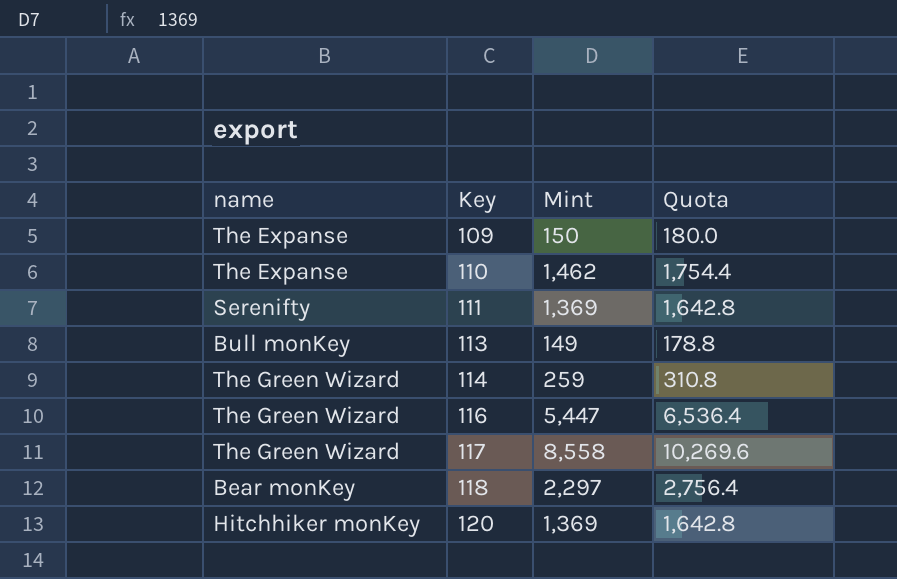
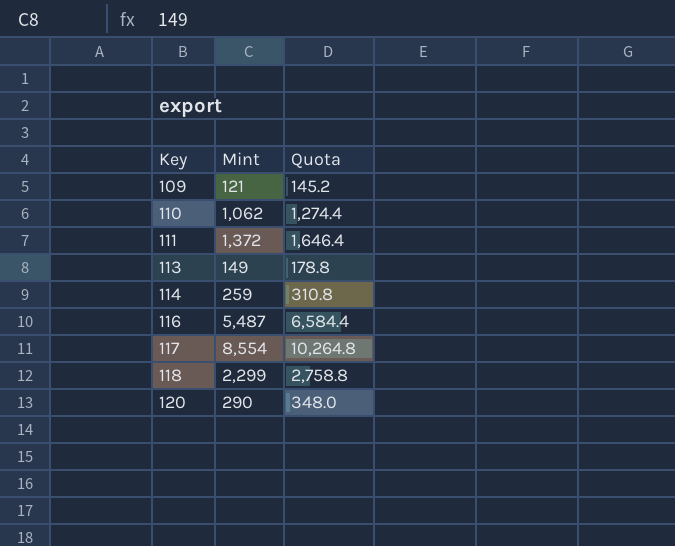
column name | position: 1 -> none
109 | Mint: 150 -> 121
109 | Quota: 180.0 -> 145.2
110 | Mint: 1,462 -> 1,062
110 | Quota: 1,754.4 -> 1,274.4
111 | Mint: 1,369 -> 1,372
111 | Quota: 1,642.8 -> 1,646.4
116 | Mint: 5,447 -> 5,487
116 | Quota: 6,536.4 -> 6,584.4
117 | Mint: 8,558 -> 8,554
117 | Quota: 10,269.6 -> 10,264.8
118 | Mint: 2,297 -> 2,299
118 | Quota: 2,756.4 -> 2,758.8
120 | Mint: 1,369 -> 290
120 | Quota: 1,642.8 -> 348.0

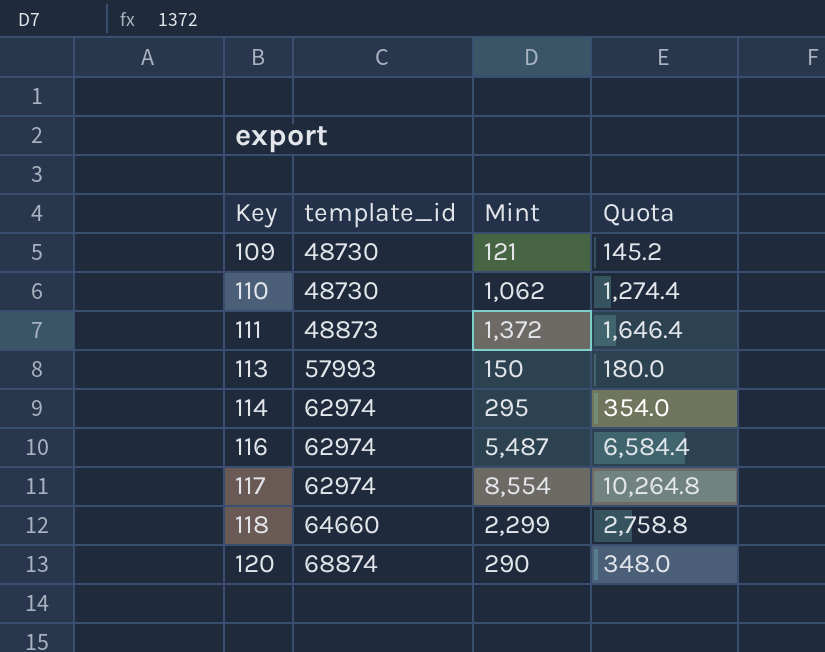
column template_id | position: none -> 2
113 | Mint: 149 -> 150
113 | Quota: 178.8 -> 180.0
114 | Mint: 259 -> 295
114 | Quota: 310.8 -> 354.0

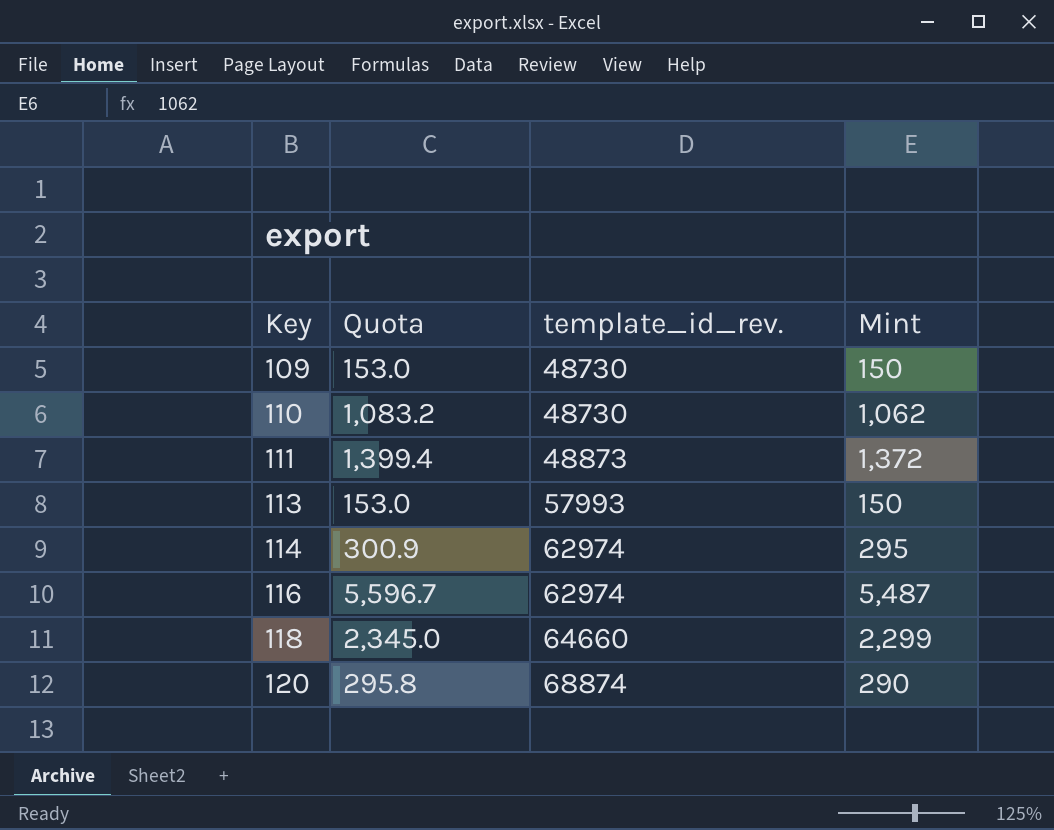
column Quota | formula: [Mint] * 1.2 -> [Mint] * 1.02
column Quota | position: 4 -> 2
column name: template_id -> template_id_rev.
row 117: 62974 | 8,554 | 10,264.8 -> none
109 | Mint: 121 -> 150

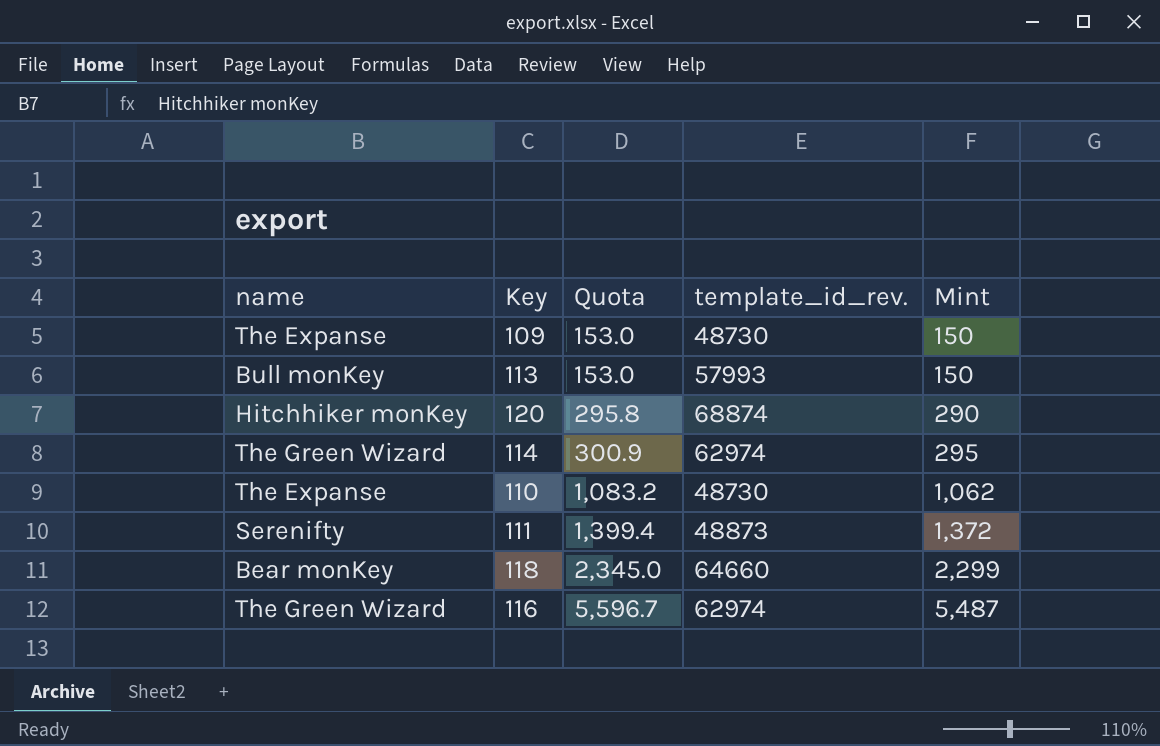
row order: Key ascending -> Quota ascending
column name | position: none -> 1

